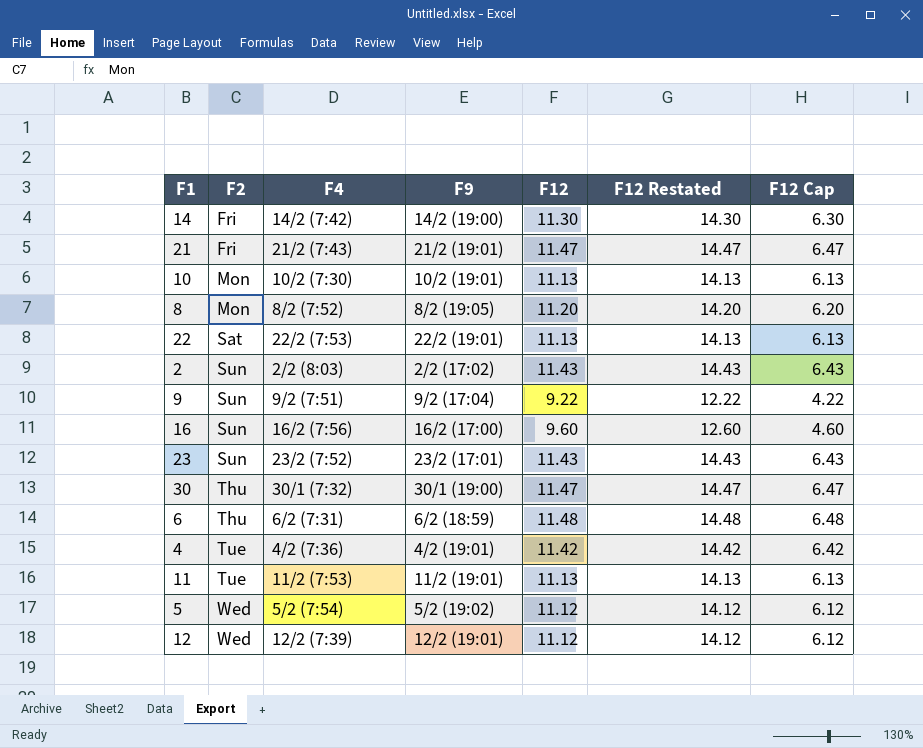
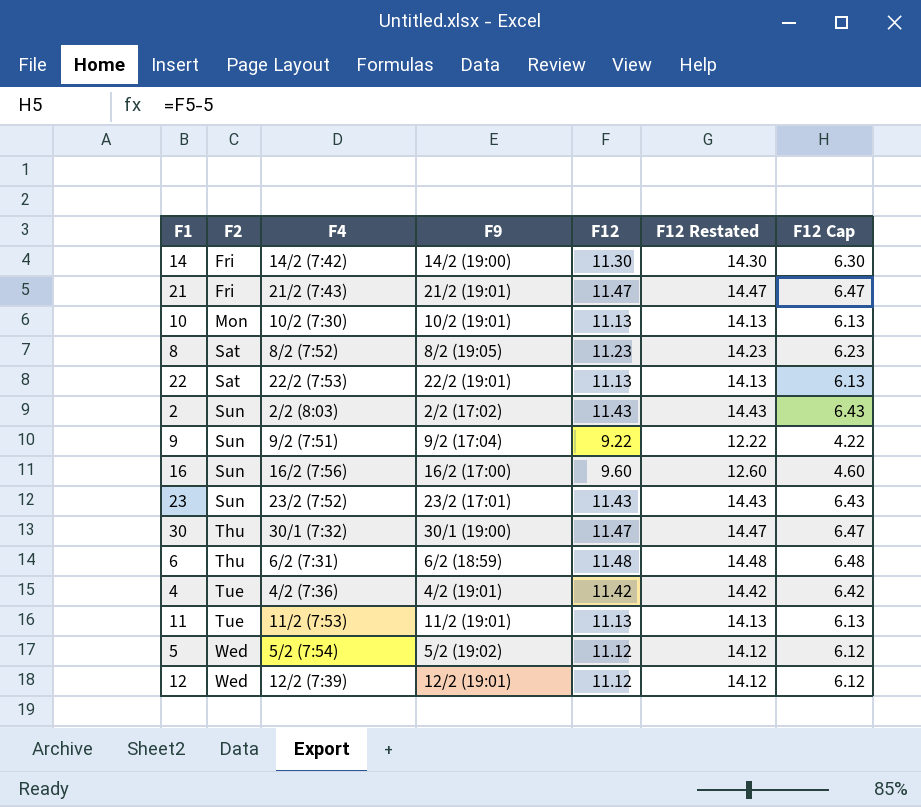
8 | F2: Mon -> Sat
8 | F12: 11.20 -> 11.23
8 | F12 Restated: 14.20 -> 14.23
8 | F12 Cap: 6.20 -> 6.23

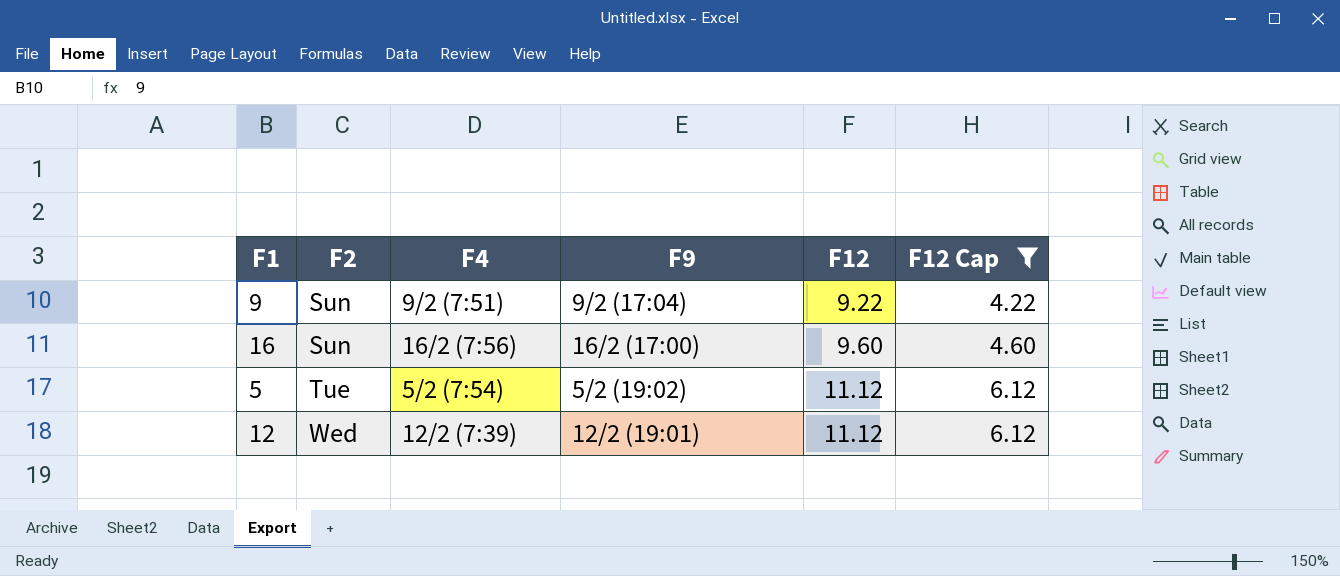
filter: none -> F12 Cap <= 6.12
column F12 Restated | formula: [F12] + 3 -> none
5 | F2: Wed -> Tue

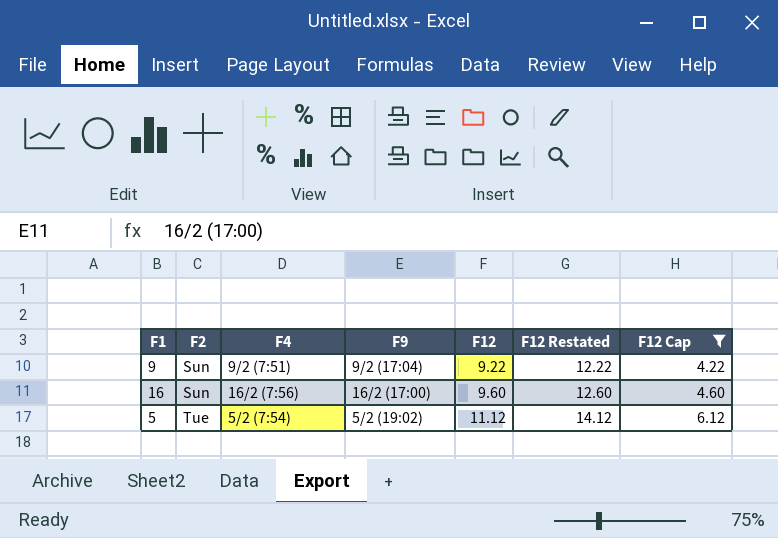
column F12 Restated | formula: none -> [F12] + 3
row 12: Wed | 12/2 (7:39) | 12/2 (19:01) | 11.12 | 6.12 -> none

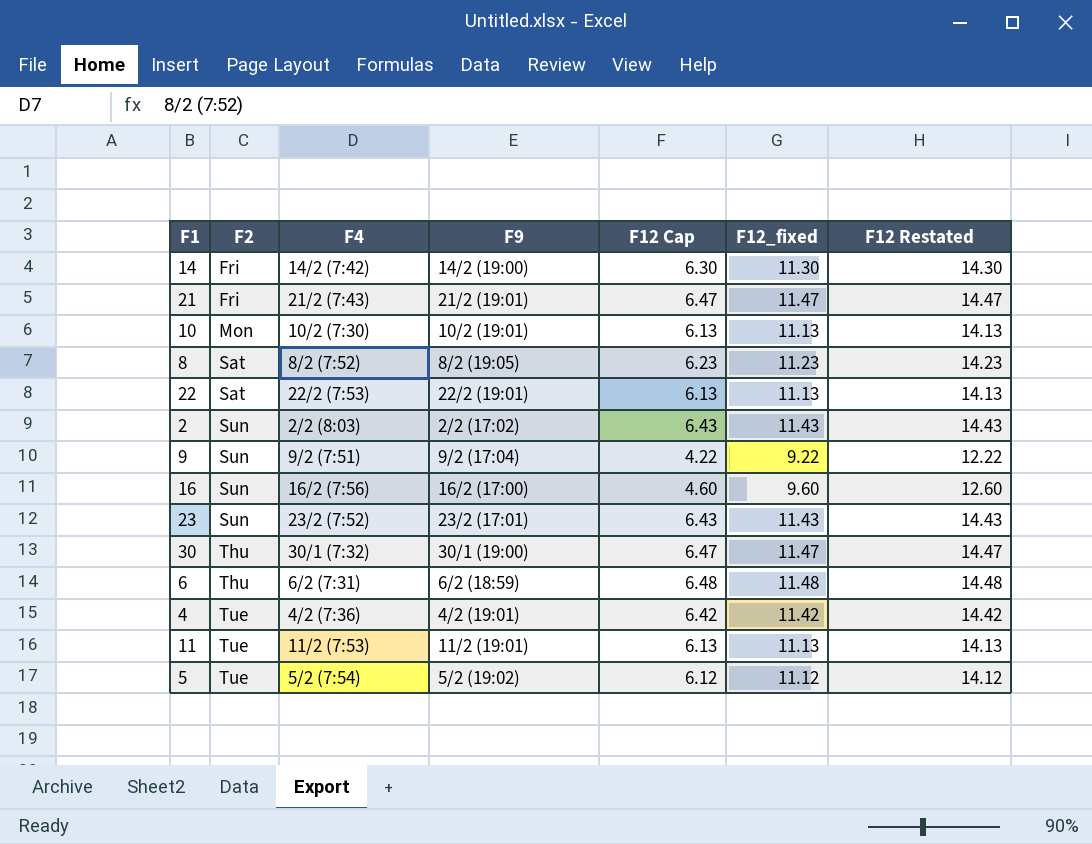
filter: F12 Cap <= 6.12 -> none
column F12 Cap | position: 7 -> 5
column name: F12 -> F12_fixed

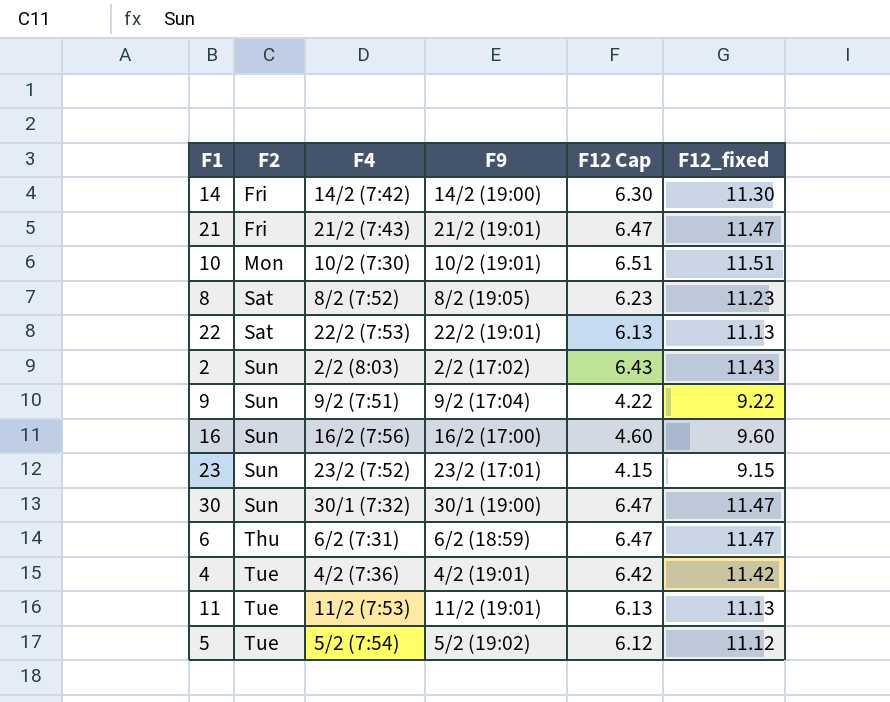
column F12 Restated | formula: [F12_fixed] + 3 -> none
10 | F12 Cap: 6.13 -> 6.51
10 | F12_fixed: 11.13 -> 11.51
23 | F12 Cap: 6.43 -> 4.15
23 | F12_fixed: 11.43 -> 9.15
30 | F2: Thu -> Sun
6 | F12 Cap: 6.48 -> 6.47
6 | F12_fixed: 11.48 -> 11.47

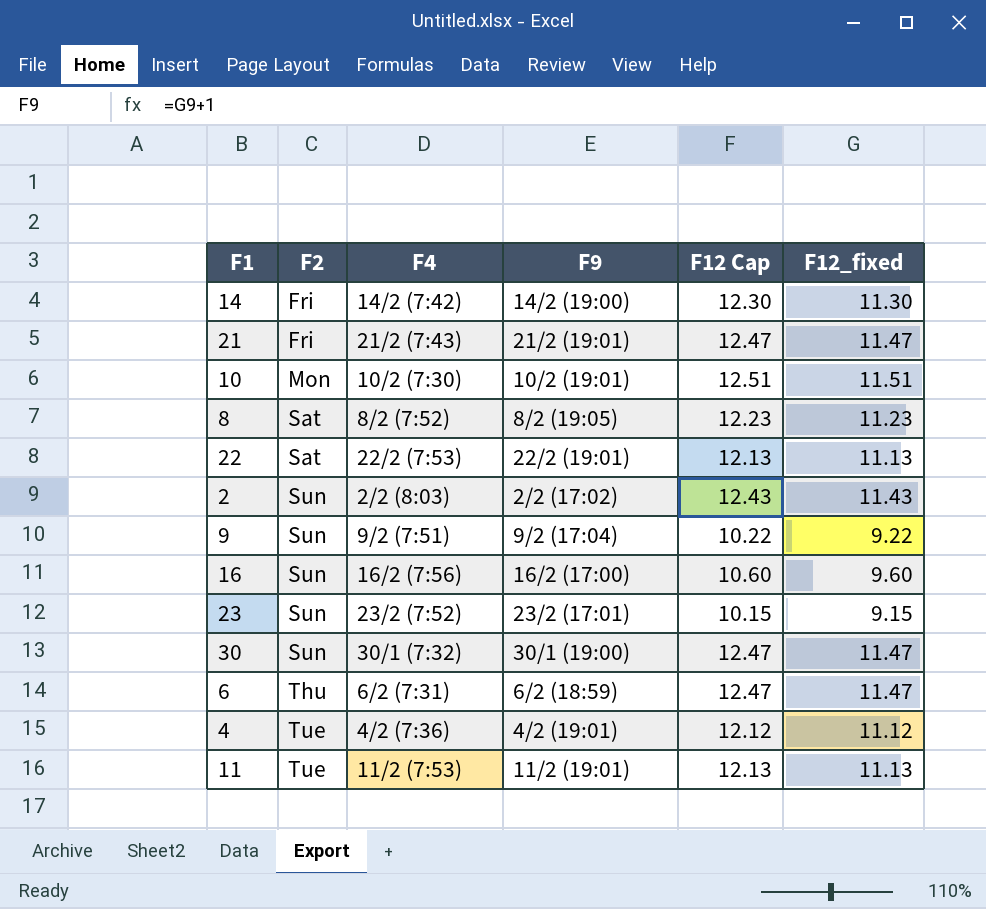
column F12 Cap | formula: [F12_fixed] - 5 -> [F12_fixed] + 1
row 5: Tue | 5/2 (7:54) | 5/2 (19:02) | 6.12 | 11.12 -> none
4 | F12_fixed: 11.42 -> 11.12

